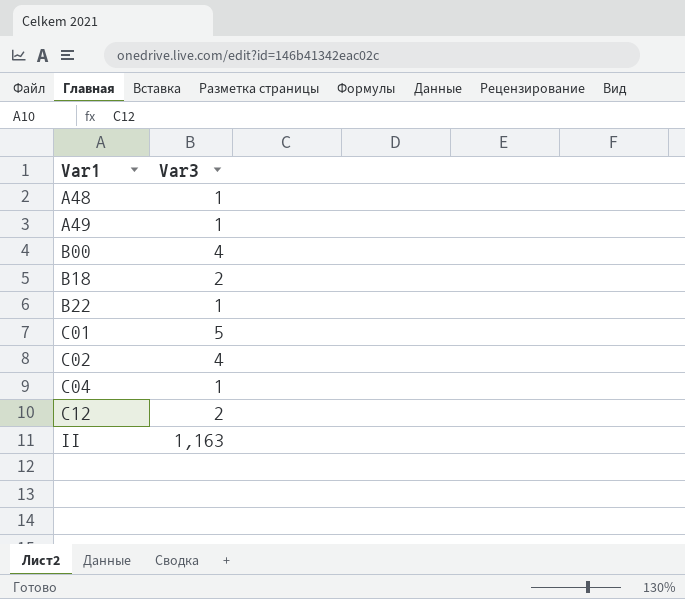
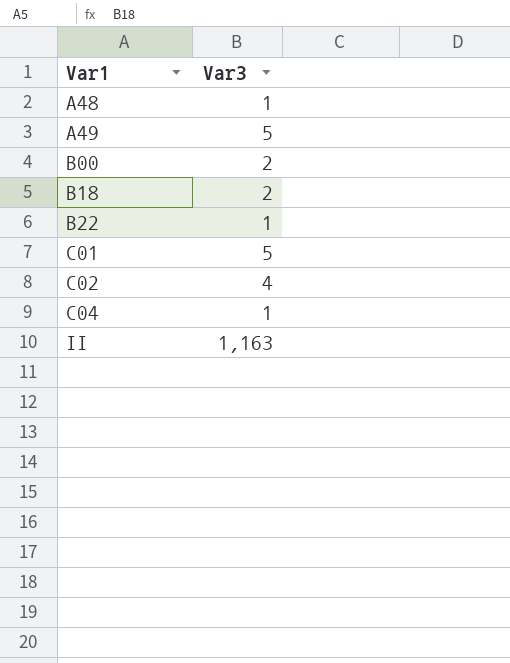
row C12: 2 -> none
A49 | Var3: 1 -> 5
B00 | Var3: 4 -> 2

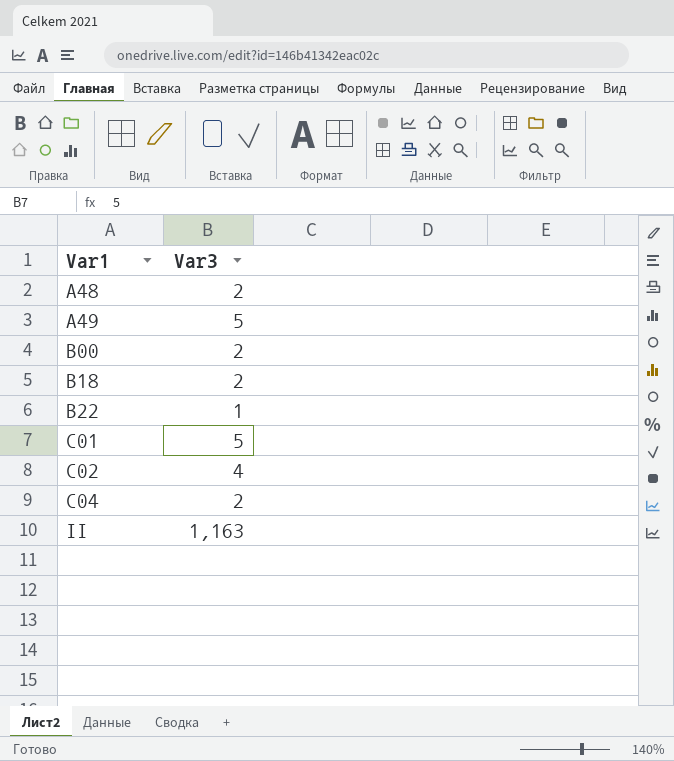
A48 | Var3: 1 -> 2
C04 | Var3: 1 -> 2

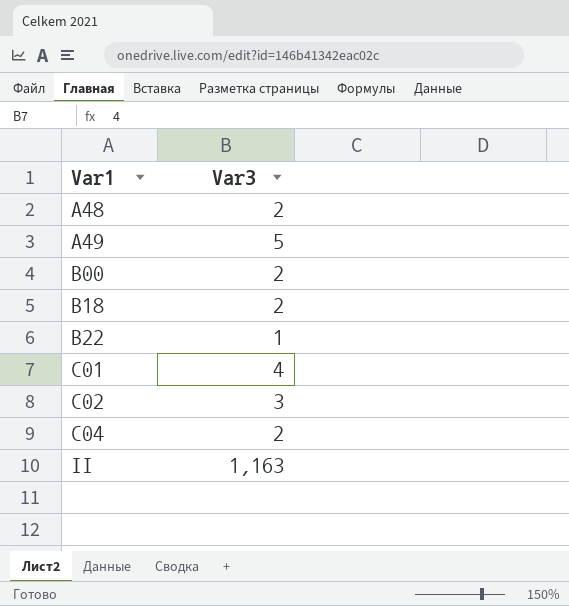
C01 | Var3: 5 -> 4
C02 | Var3: 4 -> 3

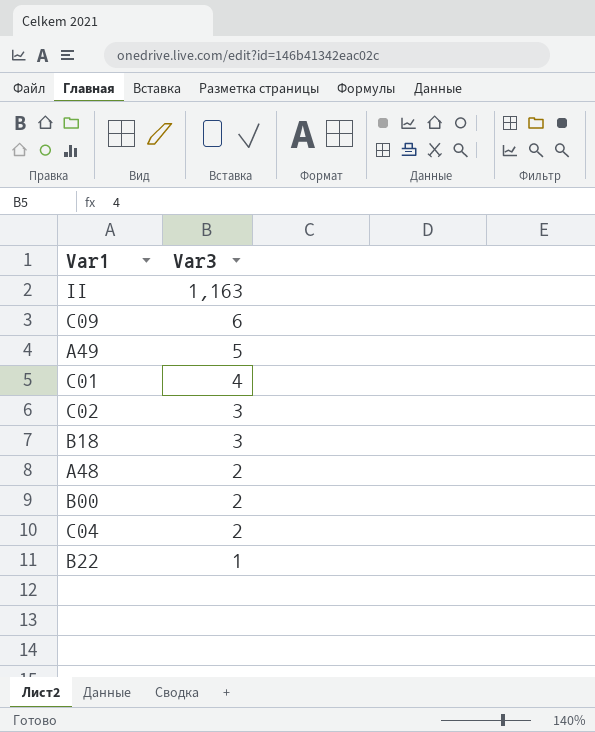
row order: Var1 ascending -> Var3 descending
row C09: none -> 6
B18 | Var3: 2 -> 3

